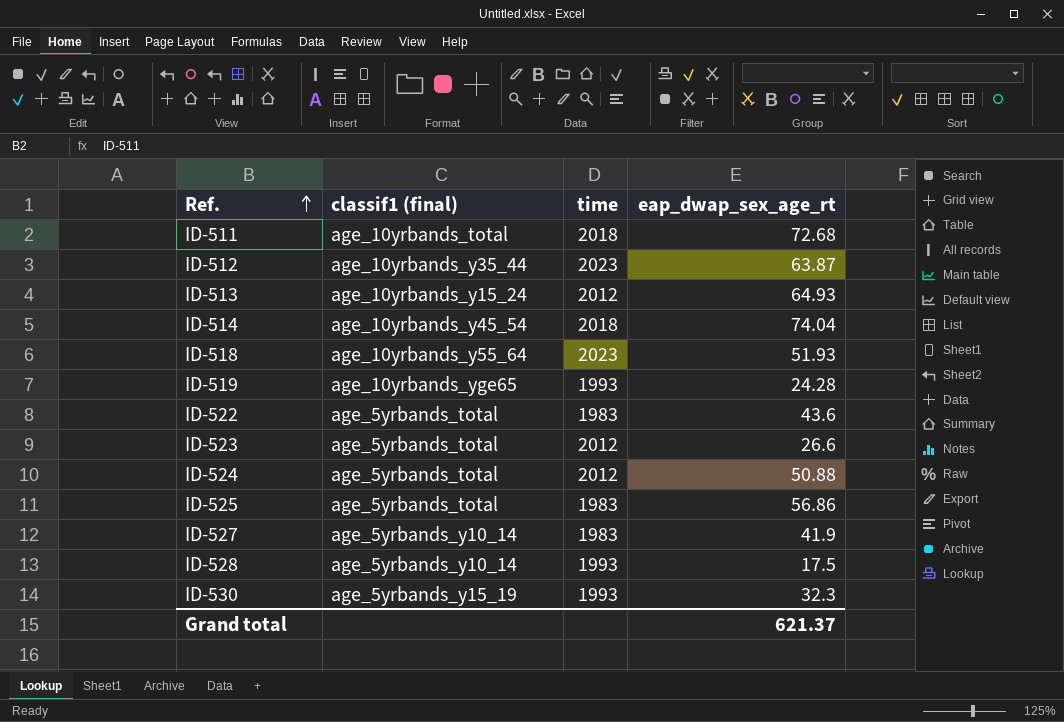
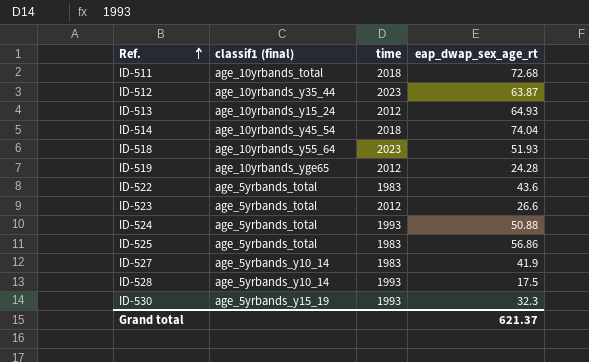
ID-519 | time: 1993 -> 2012
ID-524 | time: 2012 -> 1993

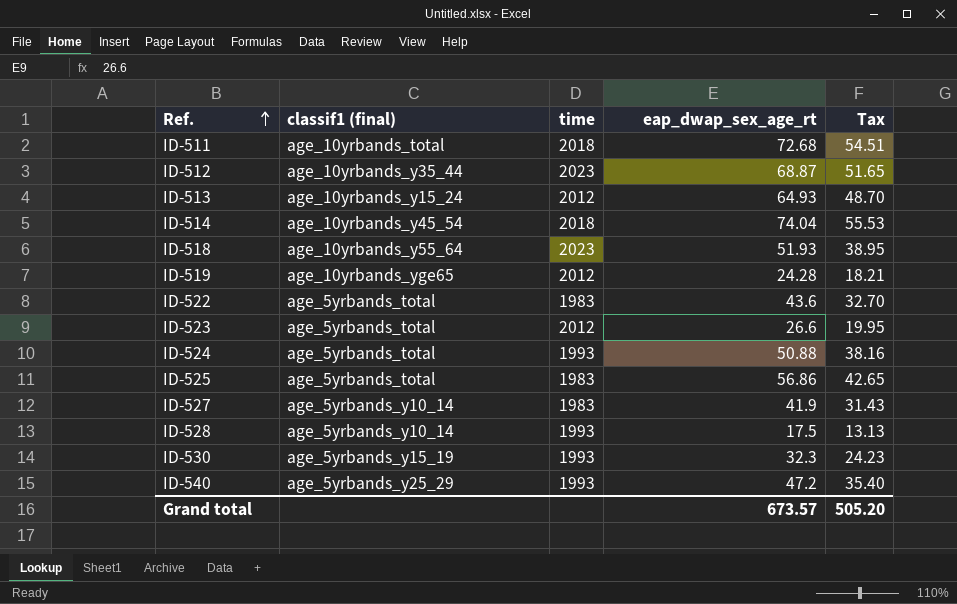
column Tax | formula: none -> [eap_dwap_sex_age_rt] * 0.75
ID-512 | eap_dwap_sex_age_rt: 63.87 -> 68.87
row ID-540: none -> age_5yrbands_y25_29 | 1993 | 47.2 | 35.40
Grand total | eap_dwap_sex_age_rt: 621.37 -> 673.57

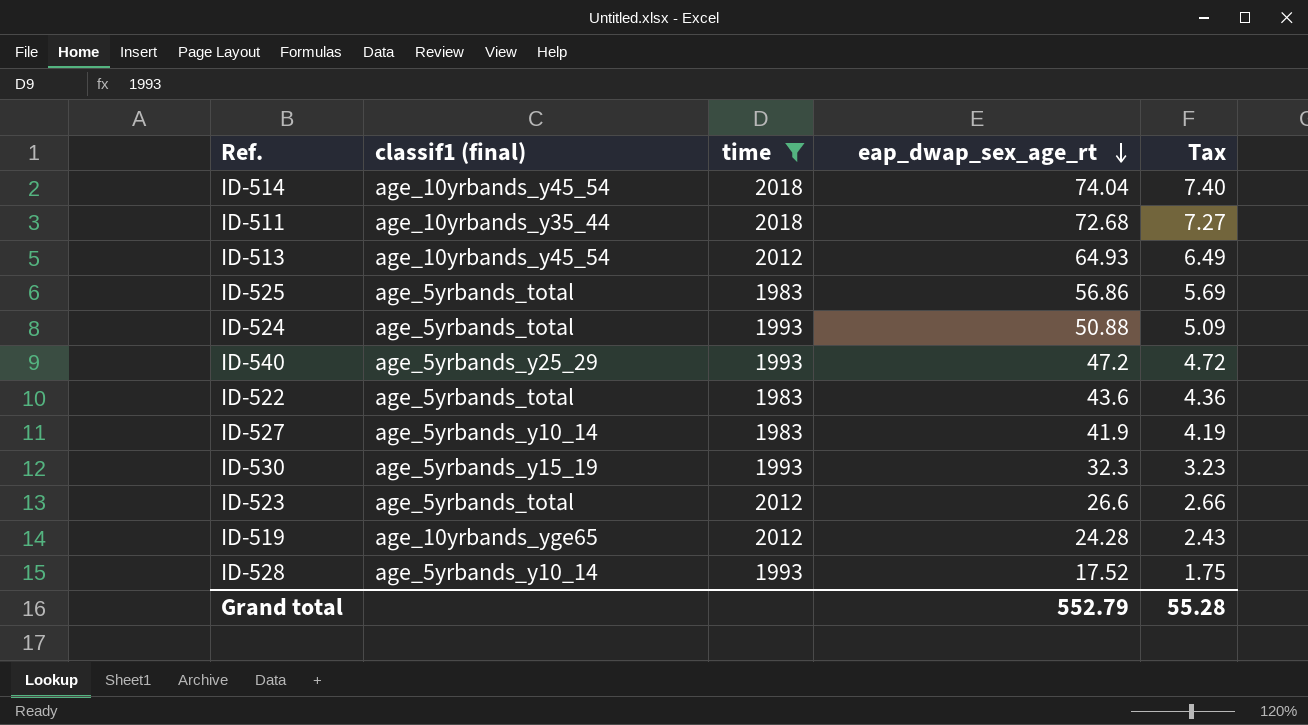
filter: none -> time != 2023
row order: Ref. ascending -> eap_dwap_sex_age_rt descending
column Tax | formula: [eap_dwap_sex_age_rt] * 0.75 -> [eap_dwap_sex_age_rt] * 0.1
ID-511 | classif1 (final): age_10yrbands_total -> age_10yrbands_y35_44
ID-513 | classif1 (final): age_10yrbands_y15_24 -> age_10yrbands_y45_54
ID-528 | eap_dwap_sex_age_rt: 17.5 -> 17.52
Grand total | eap_dwap_sex_age_rt: 673.57 -> 552.79
Grand total | Tax: 505.20 -> 55.28

